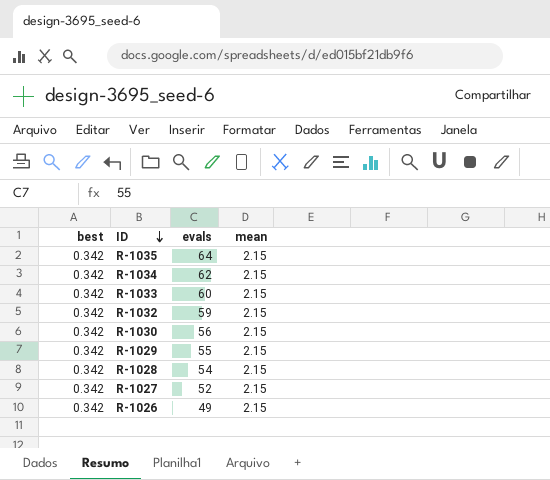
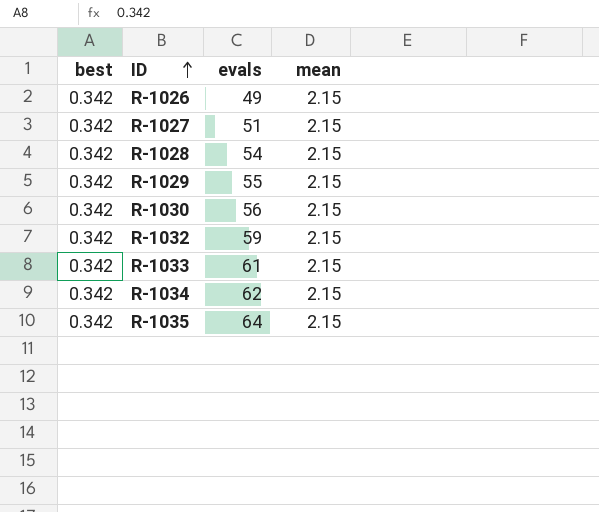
row order: ID descending -> ID ascending
R-1027 | evals: 52 -> 51
R-1033 | evals: 60 -> 61

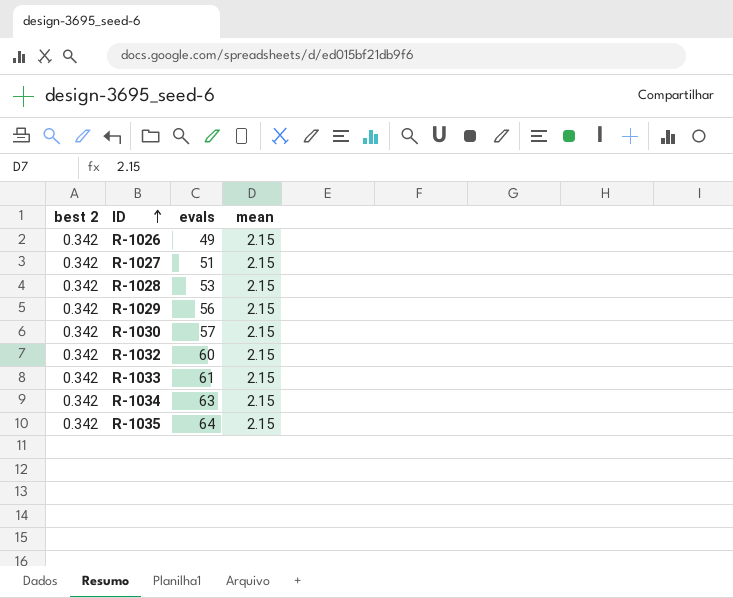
column name: best -> best 2
R-1028 | evals: 54 -> 53
R-1029 | evals: 55 -> 56
R-1030 | evals: 56 -> 57
R-1032 | evals: 59 -> 60
R-1034 | evals: 62 -> 63

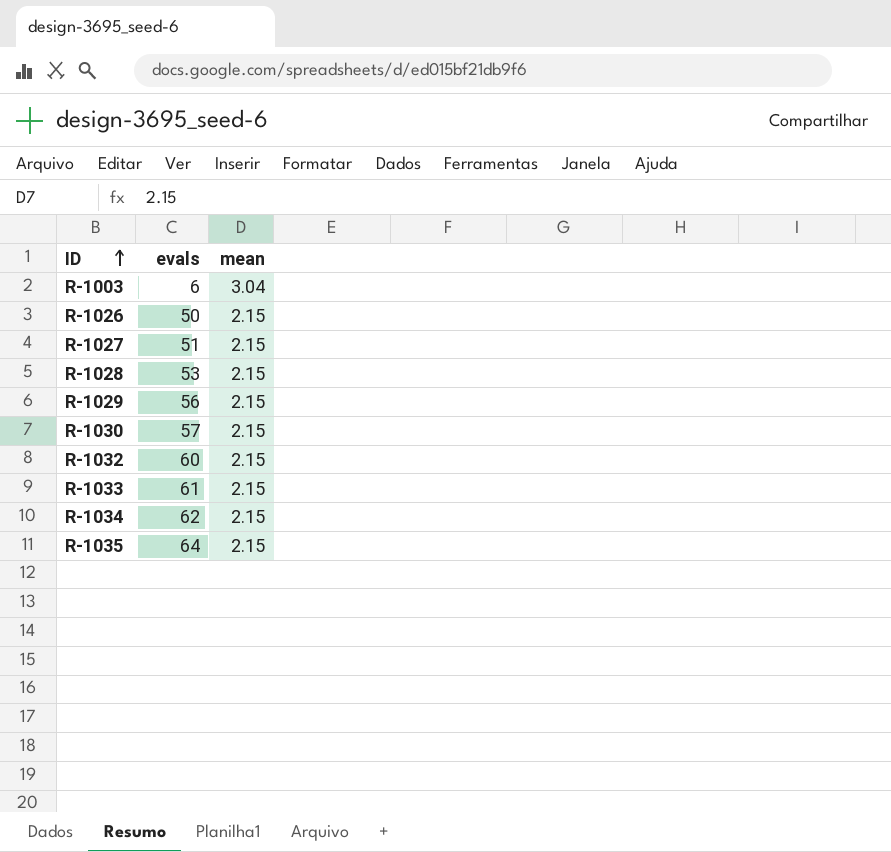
column best 2 | position: 1 -> none
row R-1003: none -> 6 | 3.04
R-1026 | evals: 49 -> 50
R-1034 | evals: 63 -> 62

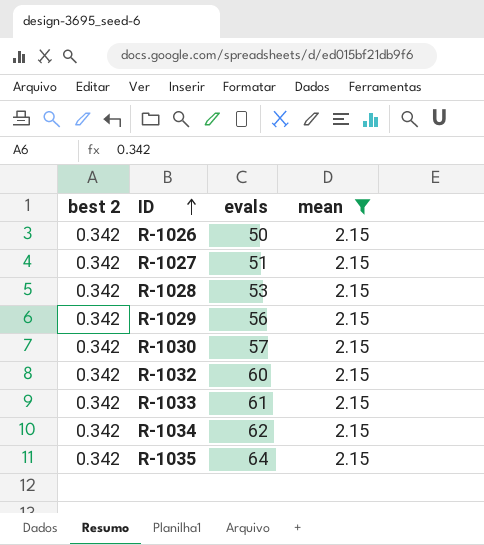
filter: none -> mean = 2.15
column best 2 | position: none -> 1

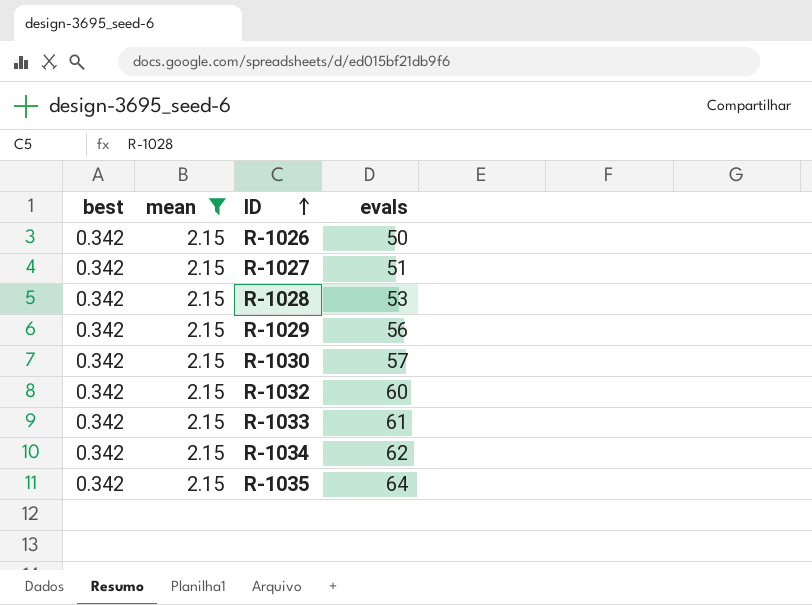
column name: best 2 -> best
column mean | position: 4 -> 2

